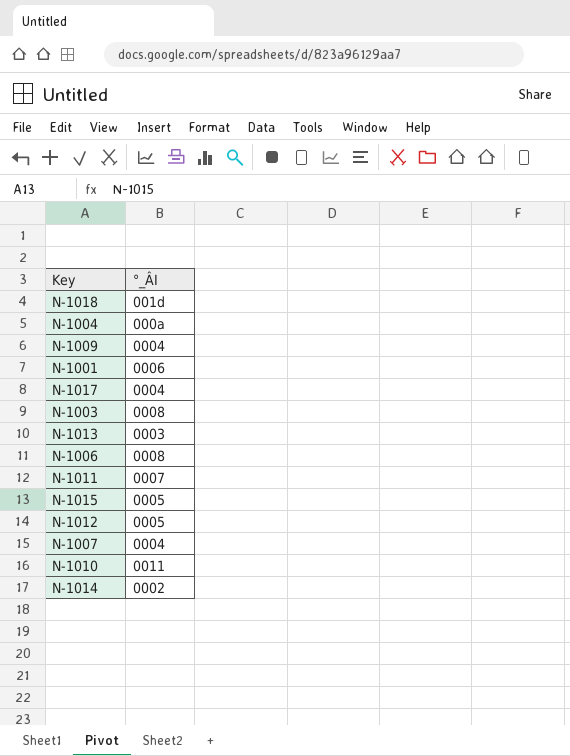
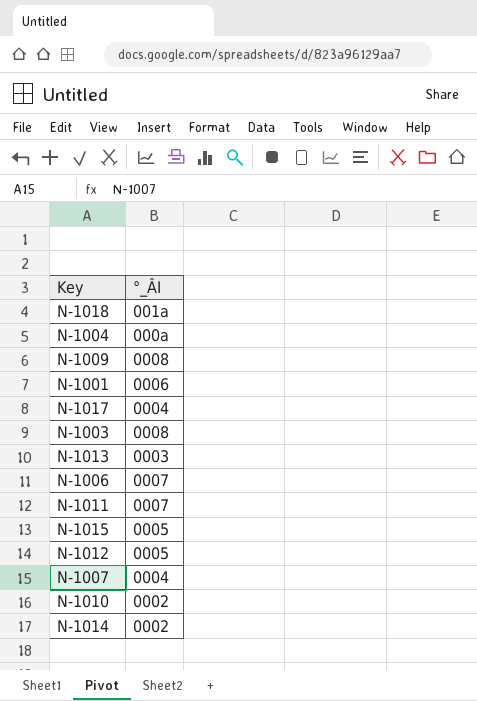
N-1018 | °_ÂI: 001d -> 001a
N-1009 | °_ÂI: 0004 -> 0008
N-1006 | °_ÂI: 0008 -> 0007
N-1010 | °_ÂI: 0011 -> 0002

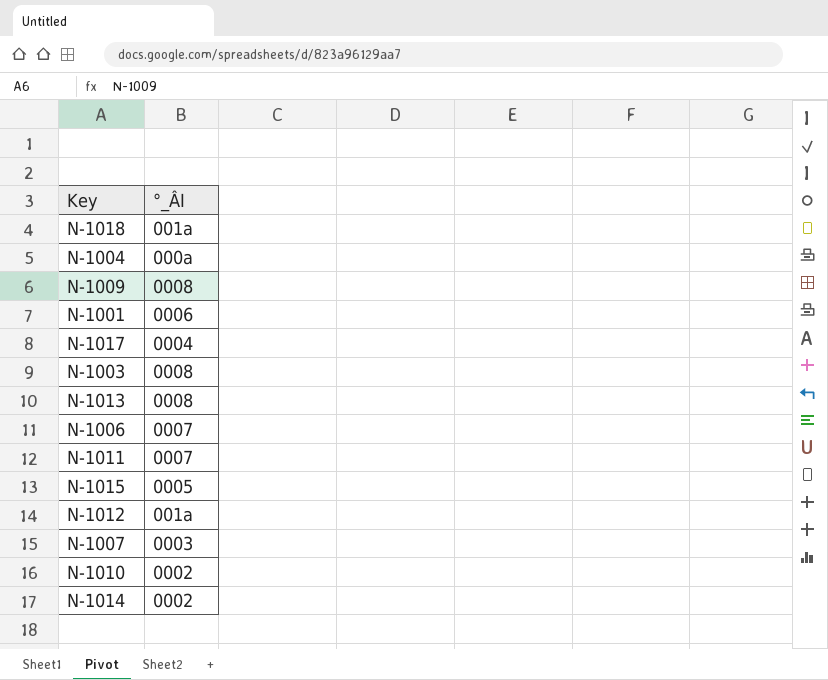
N-1013 | °_ÂI: 0003 -> 0008
N-1012 | °_ÂI: 0005 -> 001a
N-1007 | °_ÂI: 0004 -> 0003

